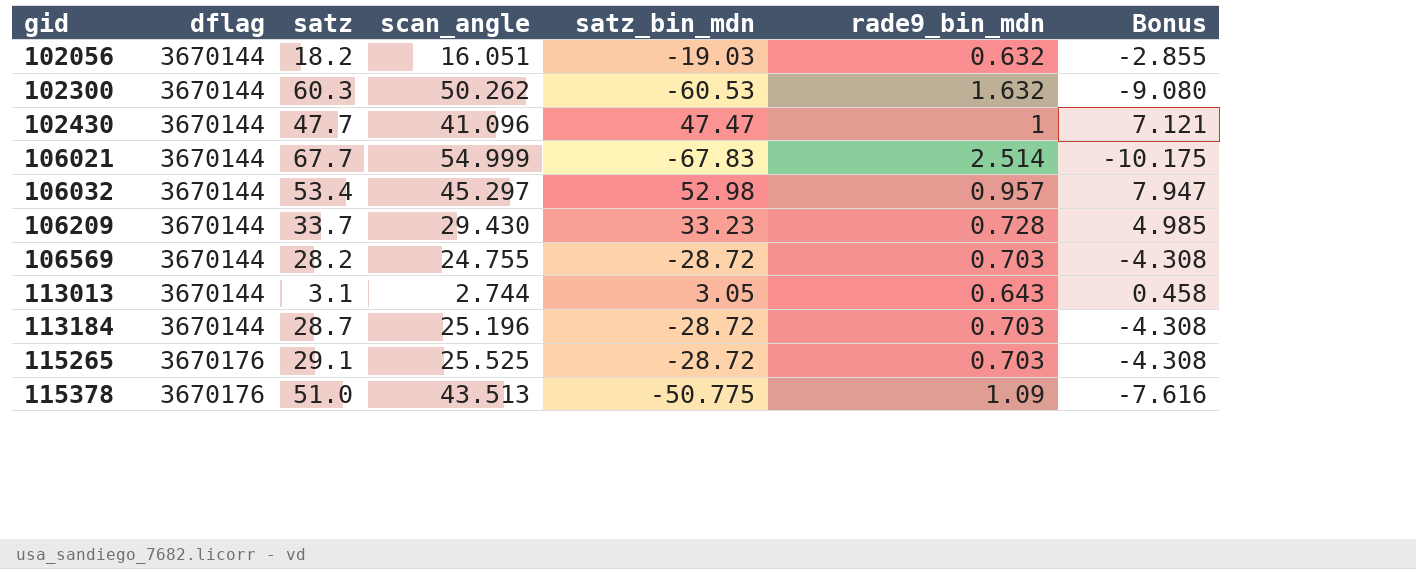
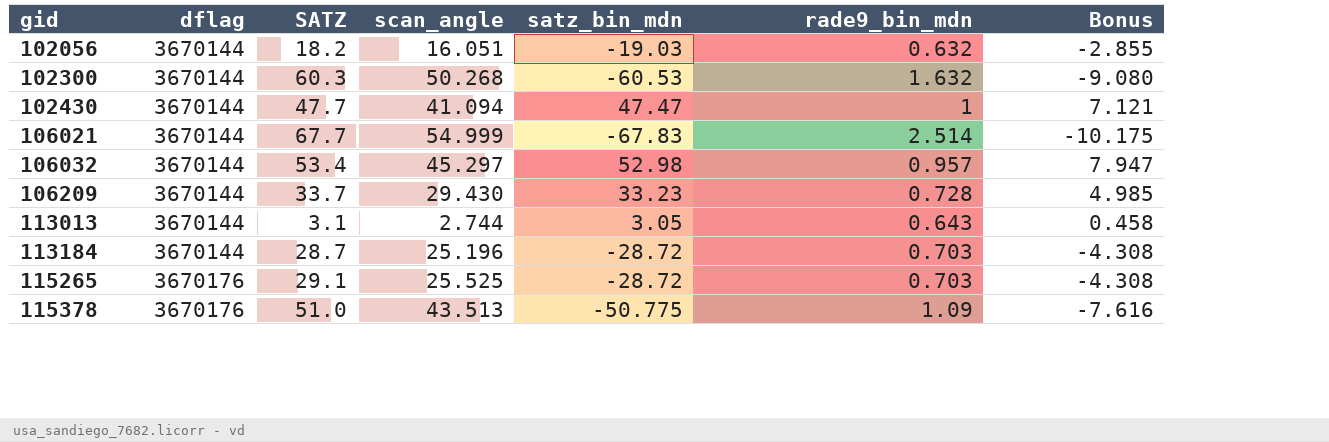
column name: satz -> SATZ
row 106569: 3670144 | 28.2 | 24.755 | -28.72 | 0.703 | -4.308 -> none
102300 | scan_angle: 50.262 -> 50.268
102430 | scan_angle: 41.096 -> 41.094

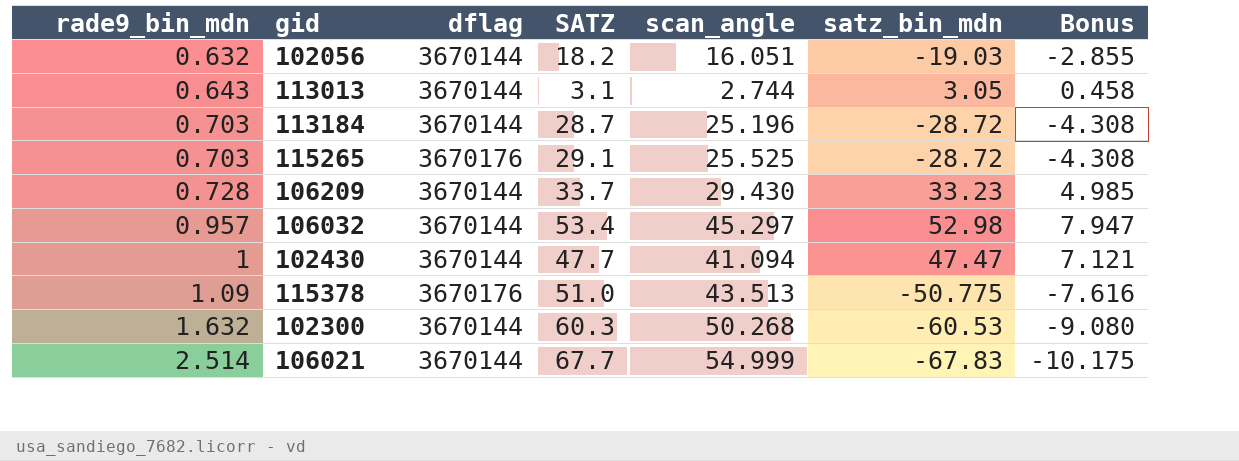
row order: gid ascending -> rade9_bin_mdn ascending
column rade9_bin_mdn | position: 6 -> 1

